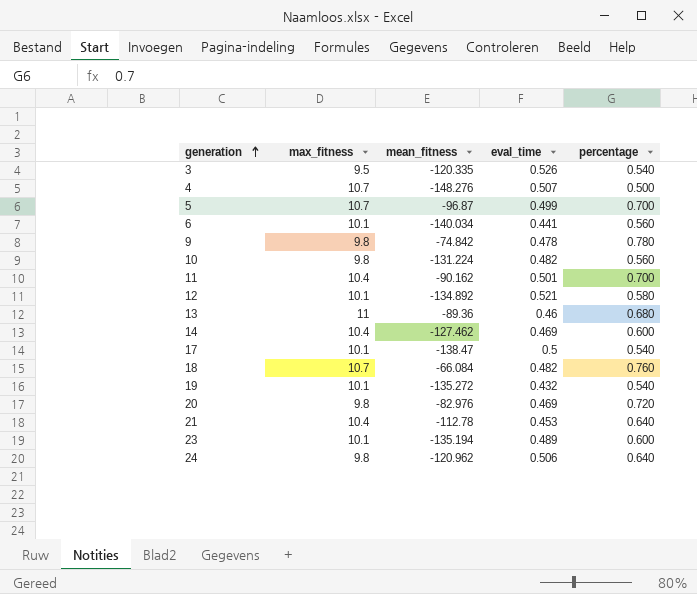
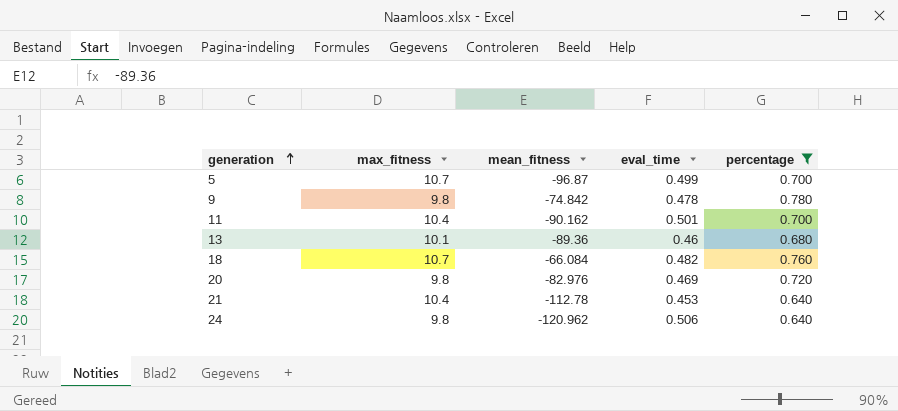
filter: none -> percentage >= 0.640
13 | max_fitness: 11 -> 10.1

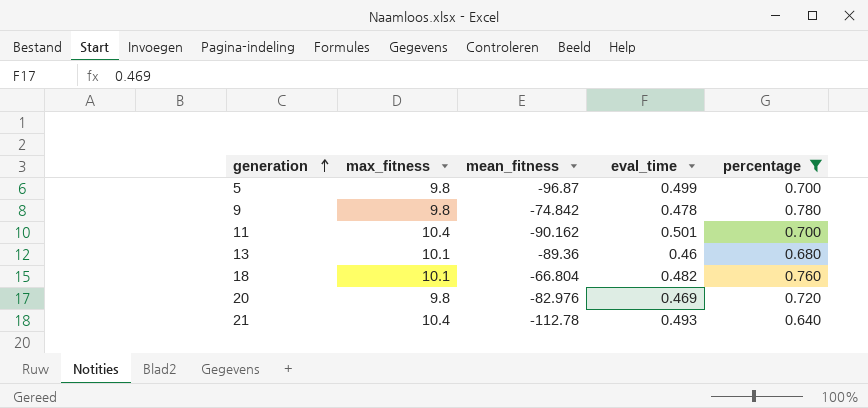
row 24: 9.8 | -120.962 | 0.506 | 0.640 -> none
5 | max_fitness: 10.7 -> 9.8
18 | max_fitness: 10.7 -> 10.1
18 | mean_fitness: -66.084 -> -66.804
21 | eval_time: 0.453 -> 0.493

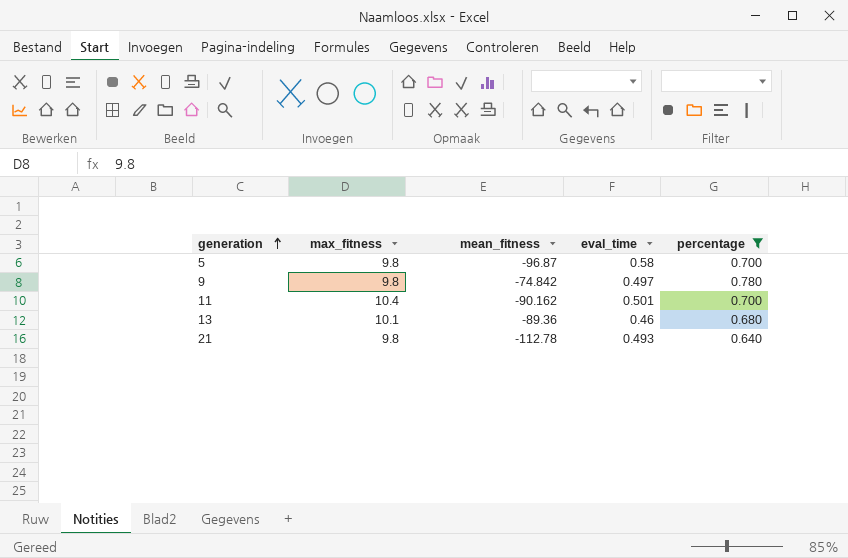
row 18: 10.1 | -66.804 | 0.482 | 0.760 -> none
row 20: 9.8 | -82.976 | 0.469 | 0.720 -> none
5 | eval_time: 0.499 -> 0.58
9 | eval_time: 0.478 -> 0.497
21 | max_fitness: 10.4 -> 9.8

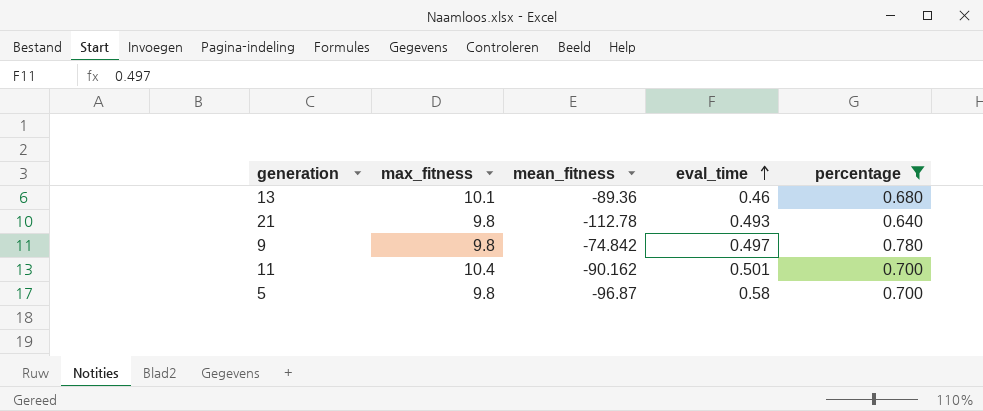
row order: generation ascending -> eval_time ascending

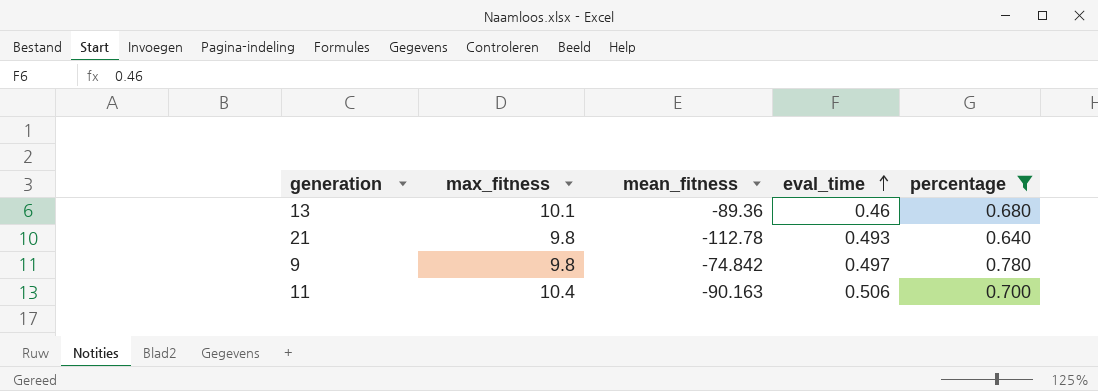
row 5: 9.8 | -96.87 | 0.58 | 0.700 -> none
11 | mean_fitness: -90.162 -> -90.163
11 | eval_time: 0.501 -> 0.506

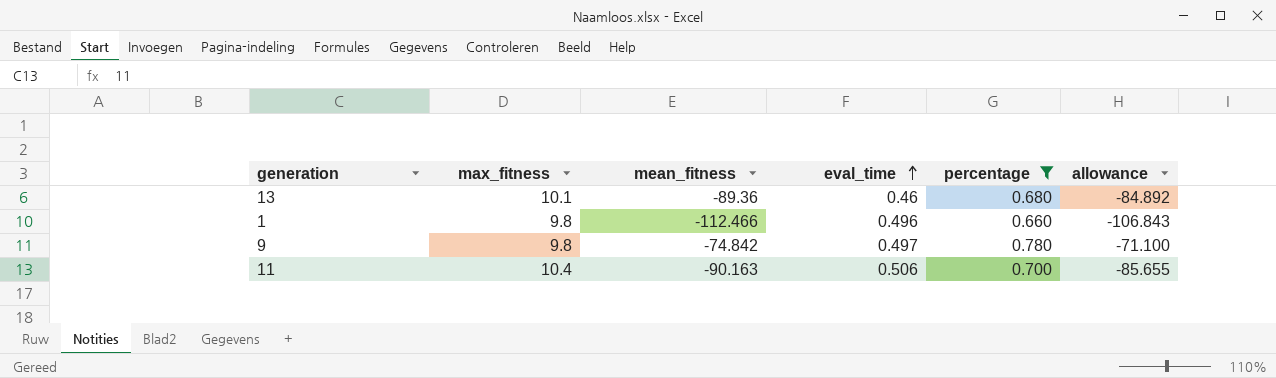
column allowance | formula: none -> [mean_fitness] * 0.95
row 21: 9.8 | -112.78 | 0.493 | 0.640 -> none
row 1: none -> 9.8 | -112.466 | 0.496 | 0.660 | -106.843

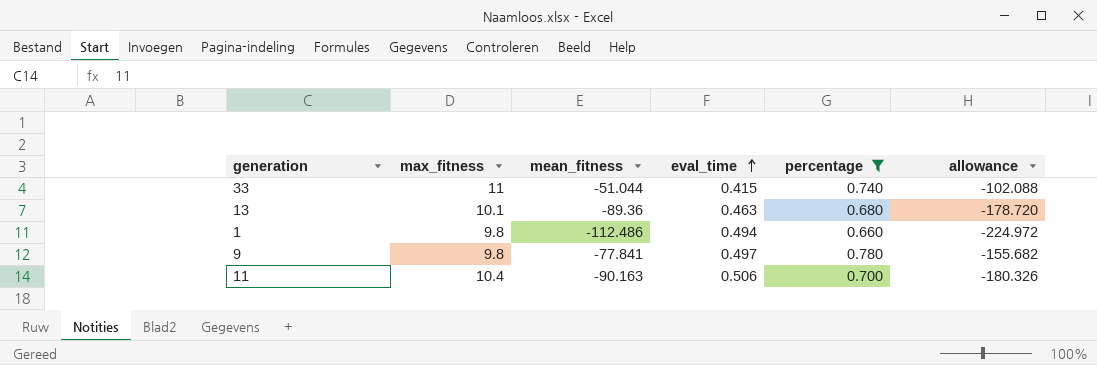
column allowance | formula: [mean_fitness] * 0.95 -> [mean_fitness] * 2
row 33: none -> 11 | -51.044 | 0.415 | 0.740 | -102.088
13 | eval_time: 0.46 -> 0.463
1 | mean_fitness: -112.466 -> -112.486
1 | eval_time: 0.496 -> 0.494
9 | mean_fitness: -74.842 -> -77.841

